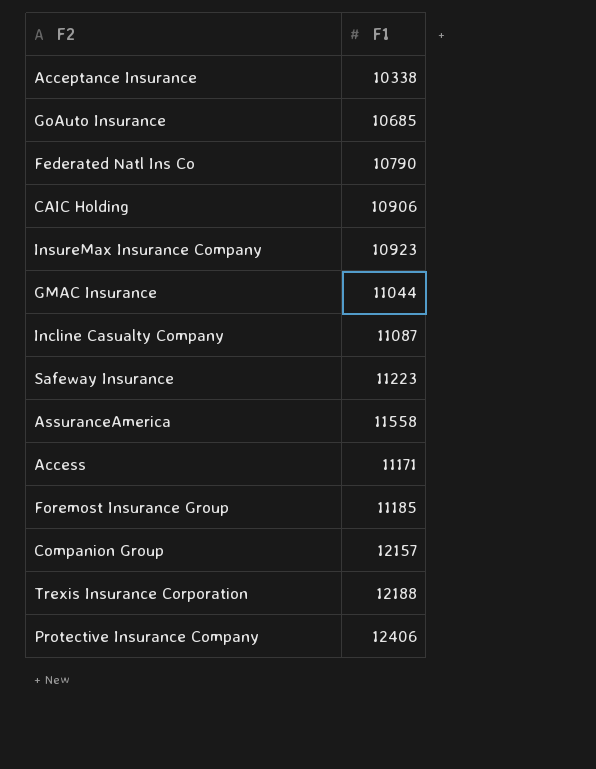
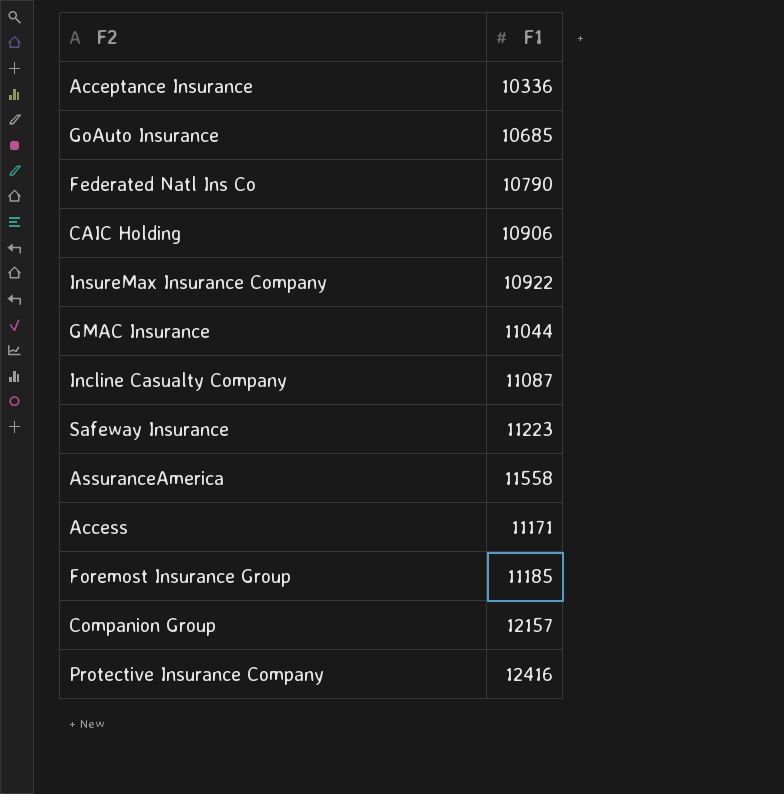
row Trexis Insurance Corporation: 12188 -> none
Acceptance Insurance | F1: 10338 -> 10336
InsureMax Insurance Company | F1: 10923 -> 10922
Protective Insurance Company | F1: 12406 -> 12416

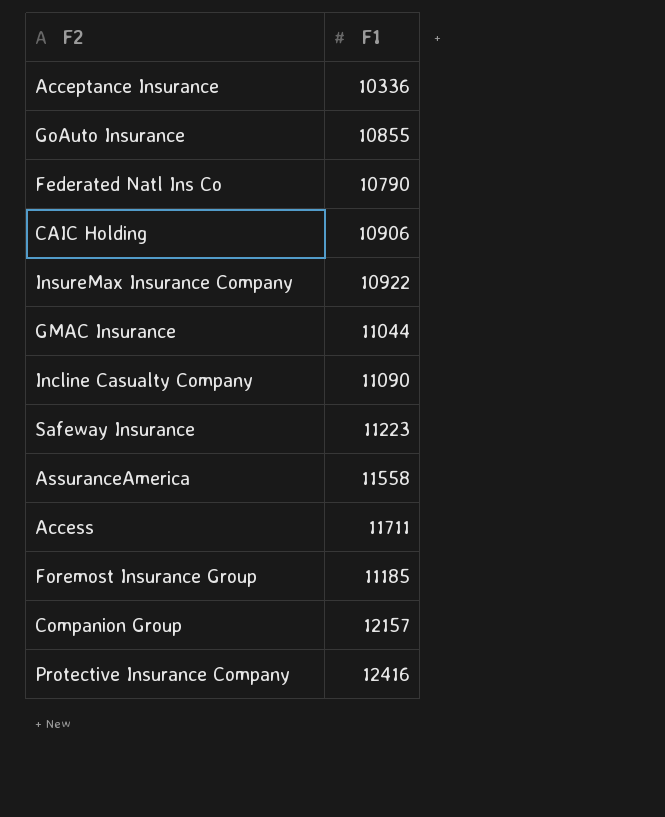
GoAuto Insurance | F1: 10685 -> 10855
Incline Casualty Company | F1: 11087 -> 11090
Access | F1: 11171 -> 11711

